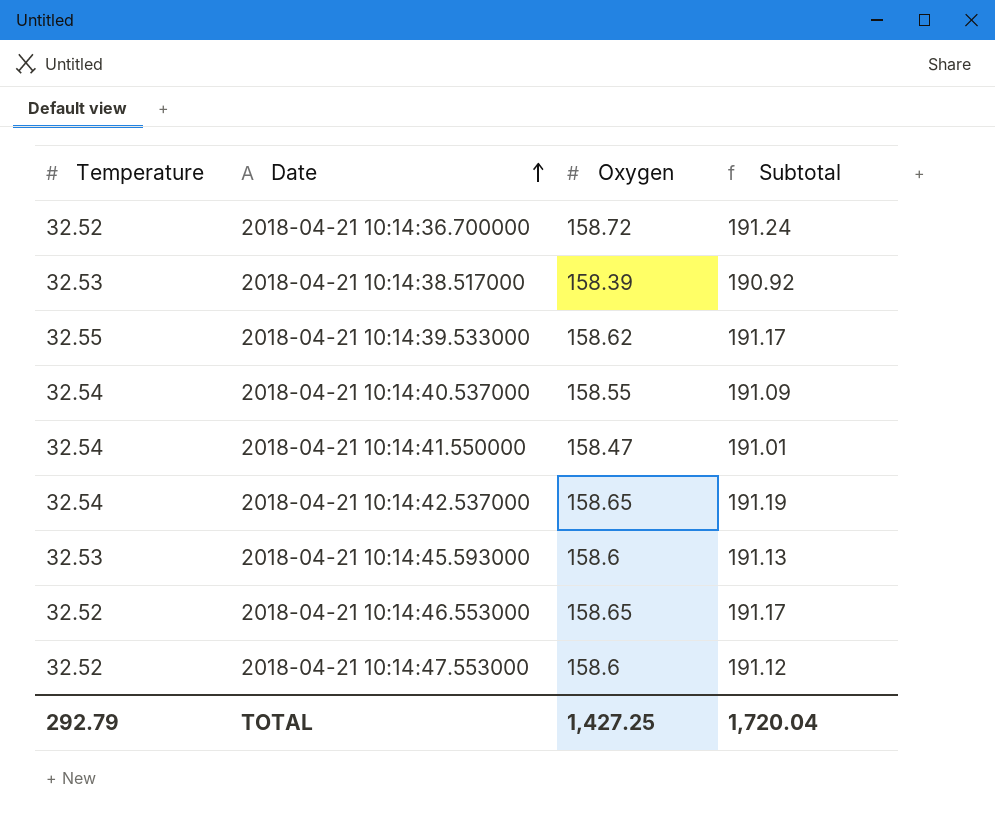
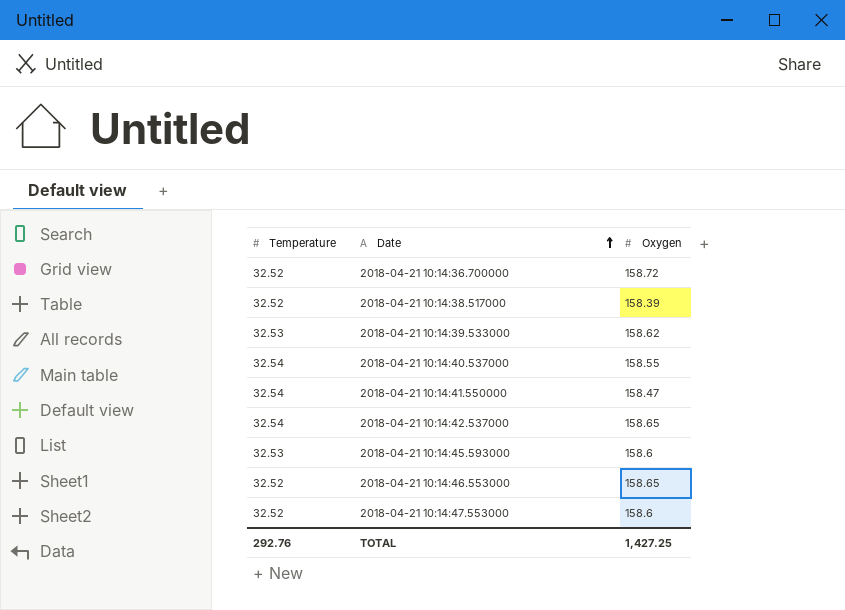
column Subtotal | formula: [Temperature] + [Oxygen] -> none
2018-04-21 10:14:38.517000 | Temperature: 32.53 -> 32.52
2018-04-21 10:14:39.533000 | Temperature: 32.55 -> 32.53
TOTAL | Temperature: 292.79 -> 292.76

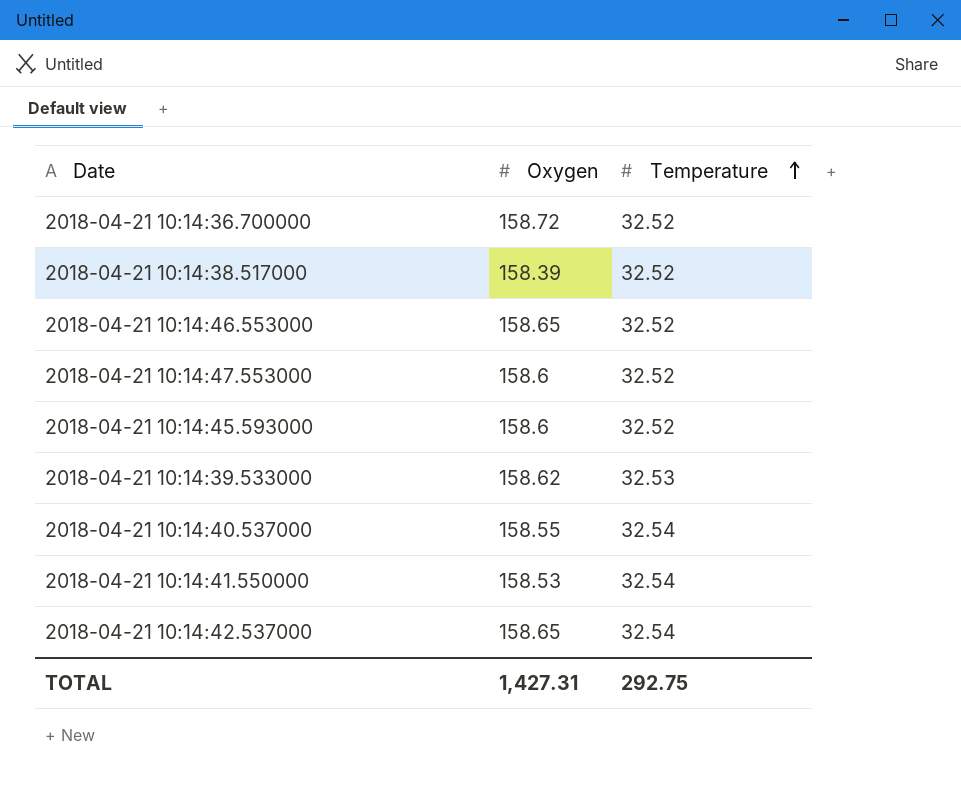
row order: Date ascending -> Temperature ascending
column Temperature | position: 1 -> 3
2018-04-21 10:14:45.593000 | Temperature: 32.53 -> 32.52
2018-04-21 10:14:41.550000 | Oxygen: 158.47 -> 158.53
TOTAL | Oxygen: 1,427.25 -> 1,427.31
TOTAL | Temperature: 292.76 -> 292.75

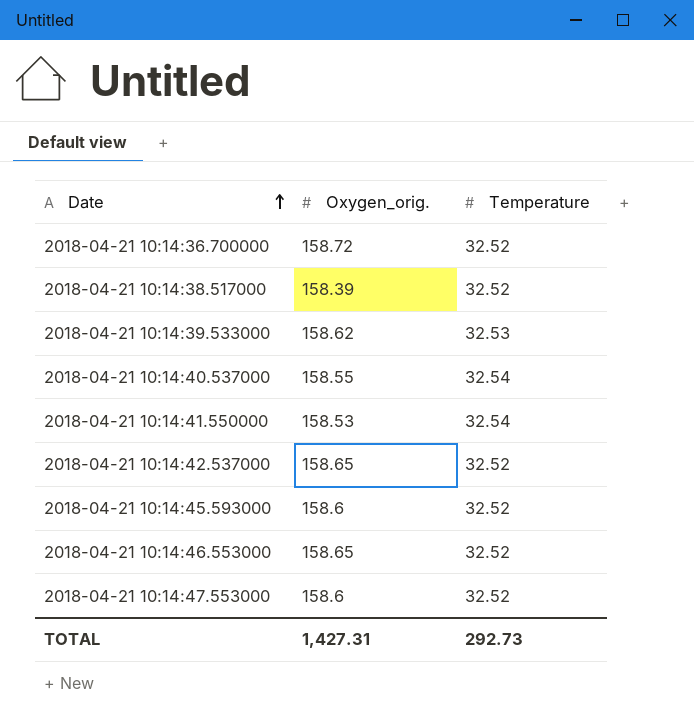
row order: Temperature ascending -> Date ascending
column name: Oxygen -> Oxygen_orig.
2018-04-21 10:14:42.537000 | Temperature: 32.54 -> 32.52
TOTAL | Temperature: 292.75 -> 292.73

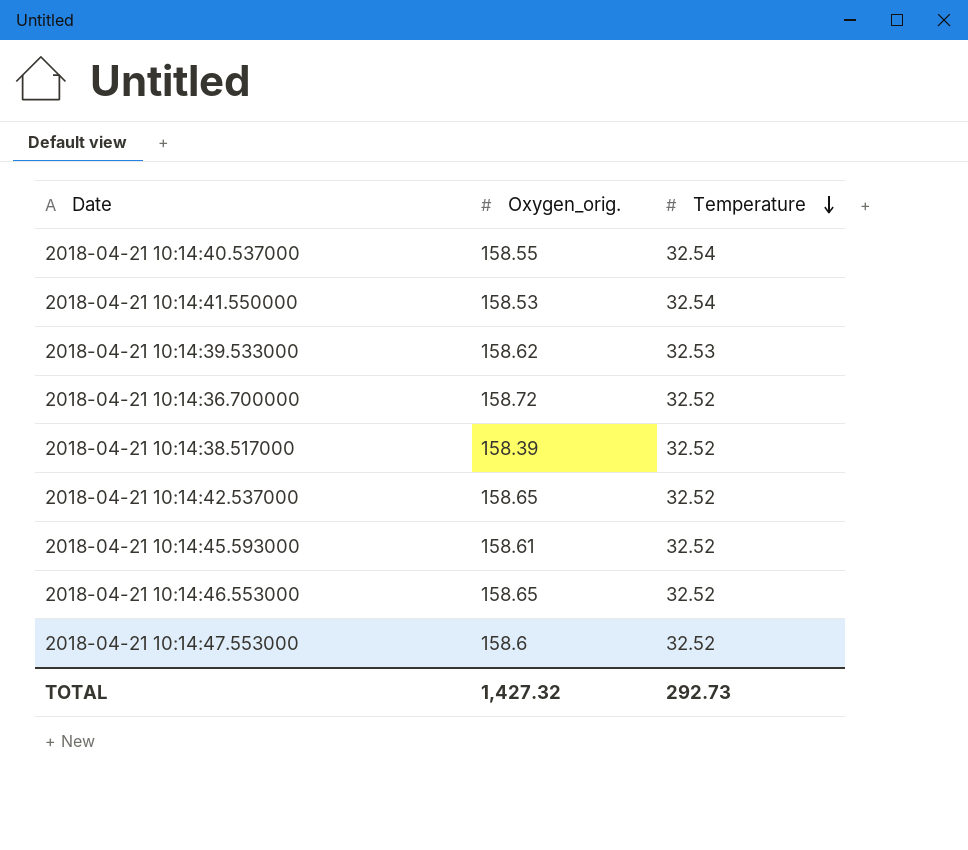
row order: Date ascending -> Temperature descending
2018-04-21 10:14:45.593000 | Oxygen_orig.: 158.6 -> 158.61
TOTAL | Oxygen_orig.: 1,427.31 -> 1,427.32

